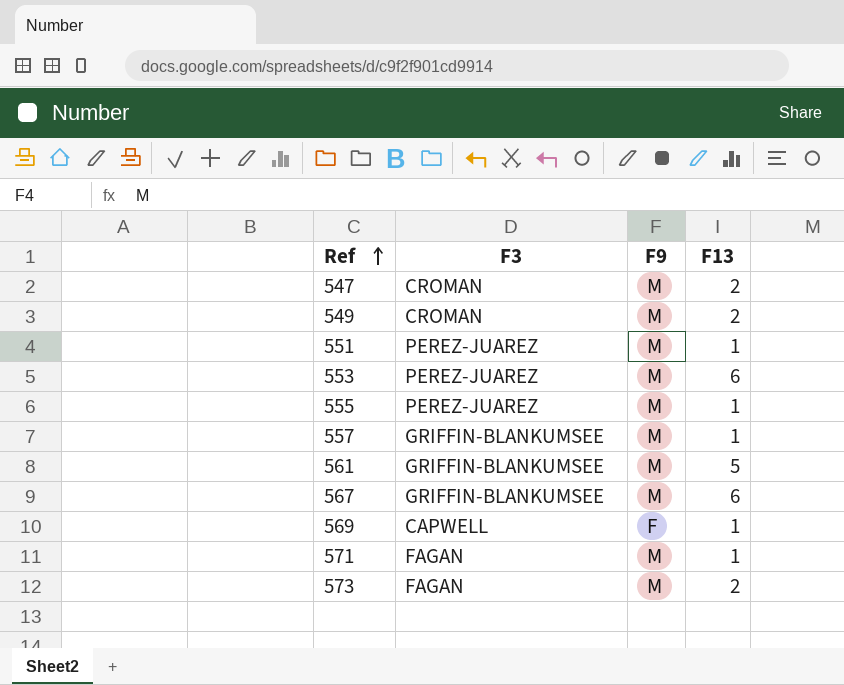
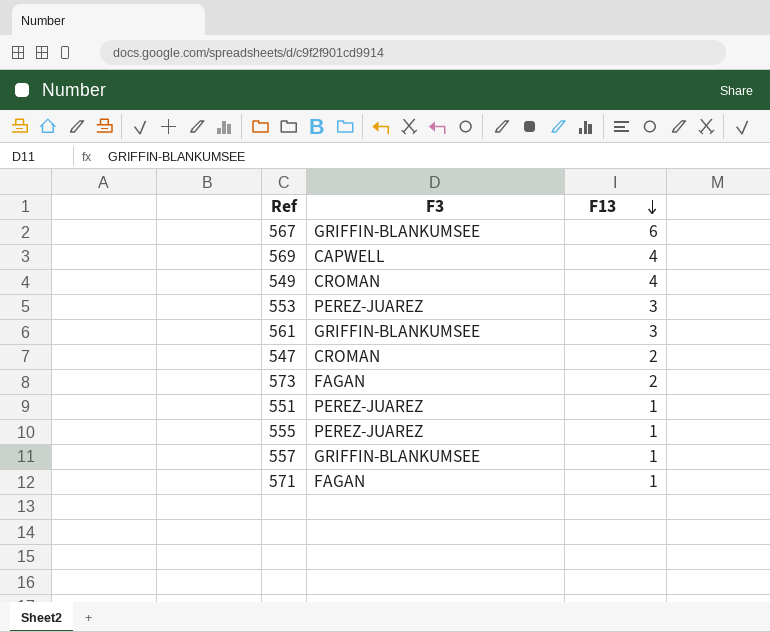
row order: Ref ascending -> F13 descending
column F9 | position: 3 -> none
569 | F13: 1 -> 4
549 | F13: 2 -> 4
553 | F13: 6 -> 3
561 | F13: 5 -> 3

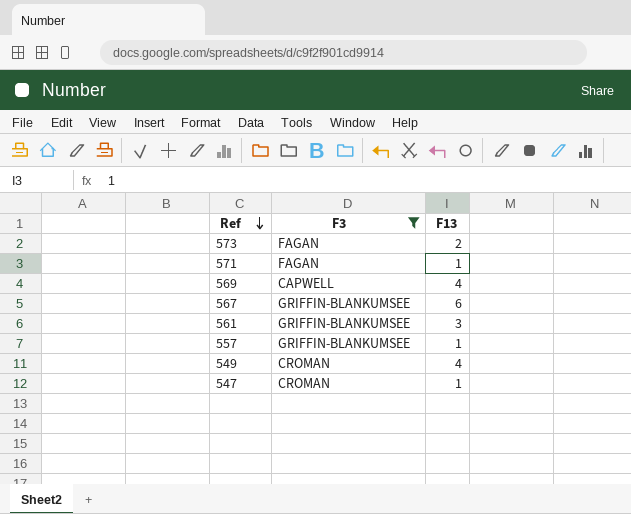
filter: none -> F3 != PEREZ-JUAREZ
row order: F13 descending -> Ref descending
547 | F13: 2 -> 1

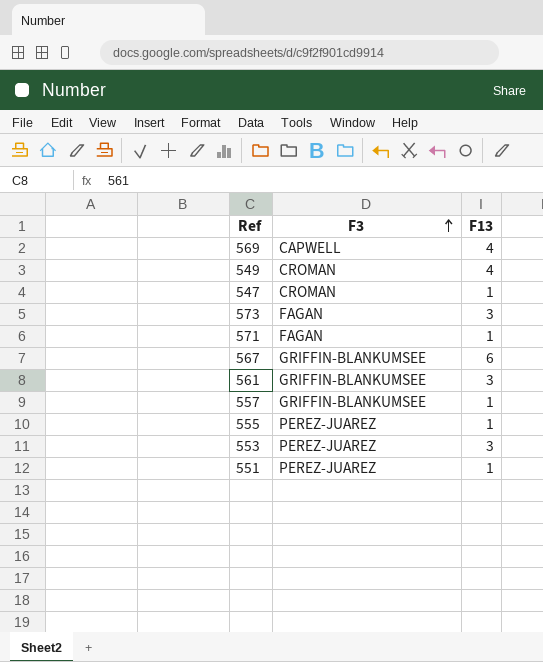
filter: F3 != PEREZ-JUAREZ -> none
row order: Ref descending -> F3 ascending
573 | F13: 2 -> 3

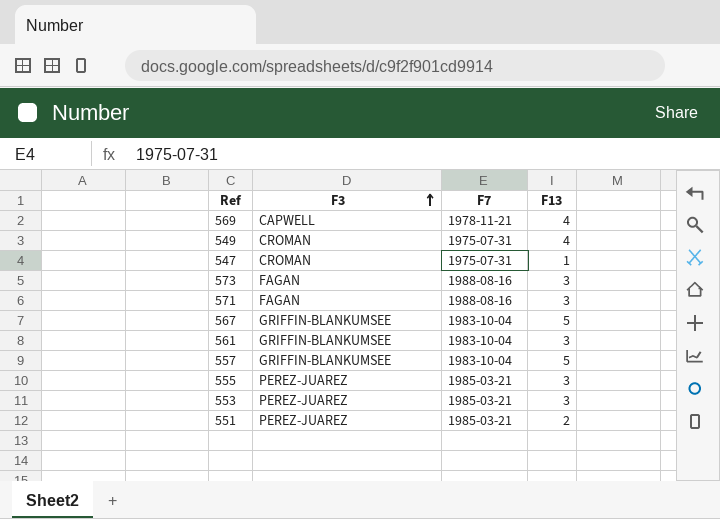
column F7 | position: none -> 3
571 | F13: 1 -> 3
567 | F13: 6 -> 5
557 | F13: 1 -> 5
555 | F13: 1 -> 3
551 | F13: 1 -> 2

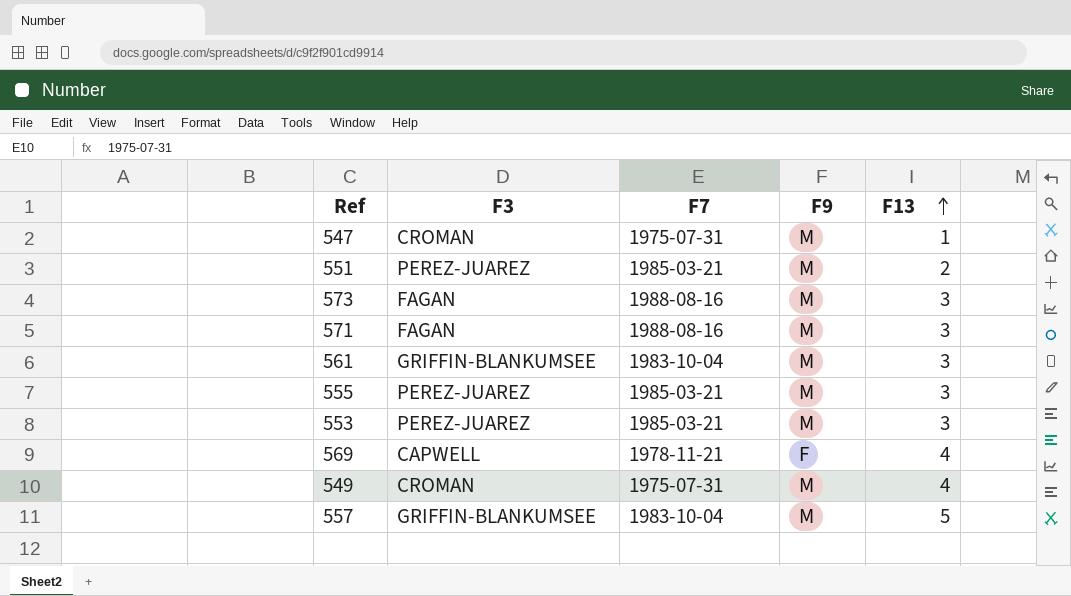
row order: F3 ascending -> F13 ascending
column F9 | position: none -> 4
row 567: GRIFFIN-BLANKUMSEE | 1983-10-04 | 5 -> none

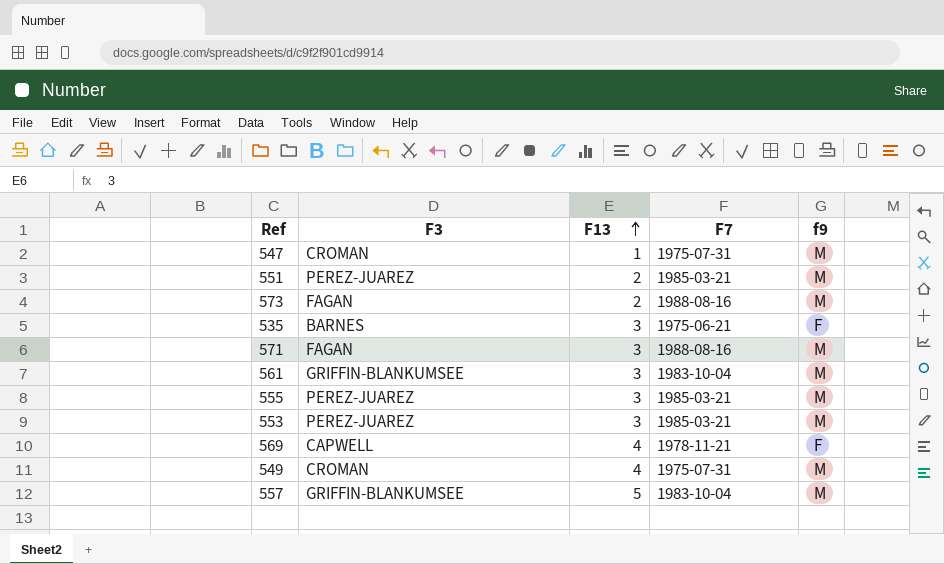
column F13 | position: 5 -> 3
column name: F9 -> f9
573 | F13: 3 -> 2
row 535: none -> BARNES | 3 | 1975-06-21 | F

